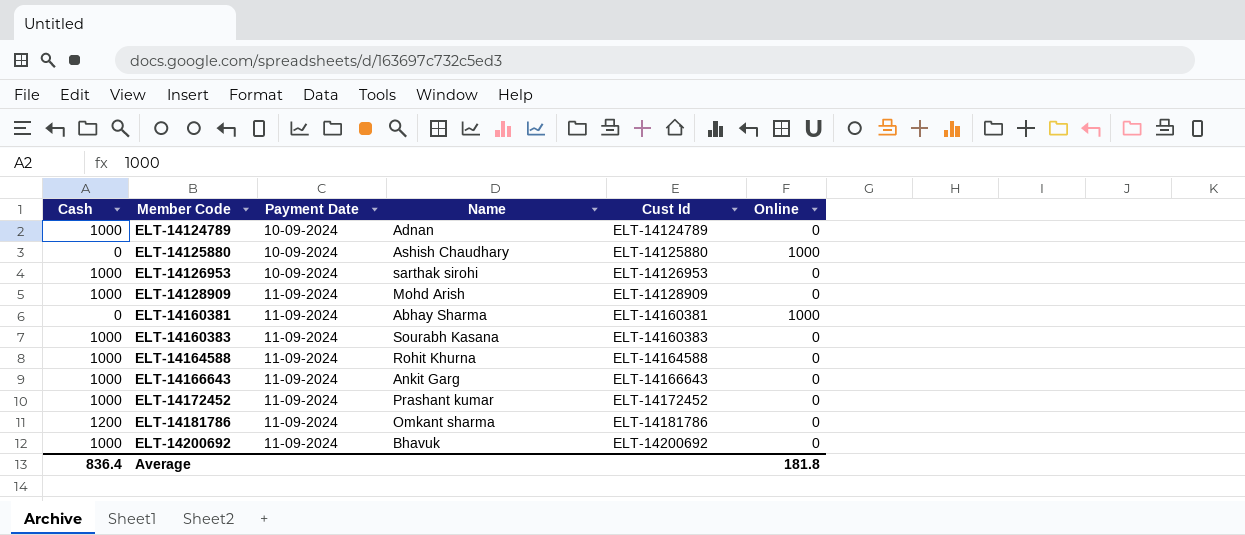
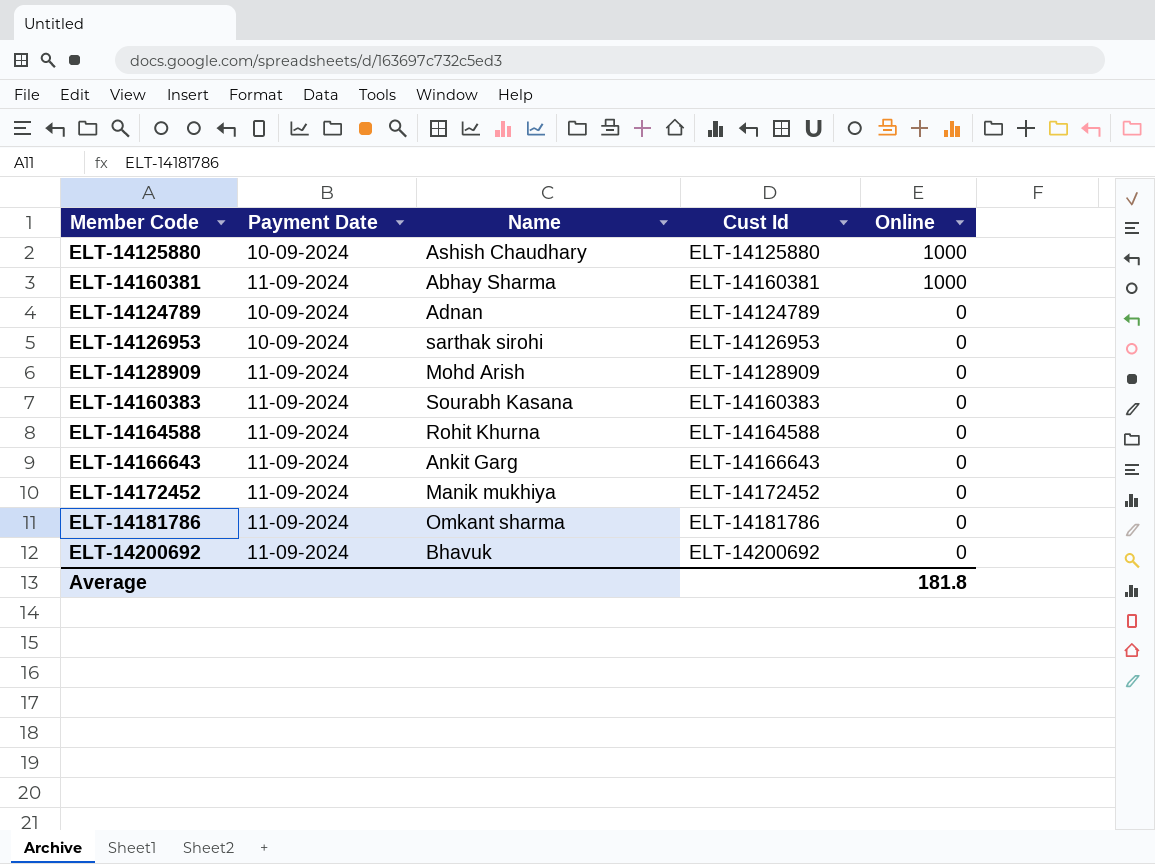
row order: Member Code ascending -> Online descending
column Cash | position: 1 -> none
ELT-14172452 | Name: Prashant kumar -> Manik mukhiya

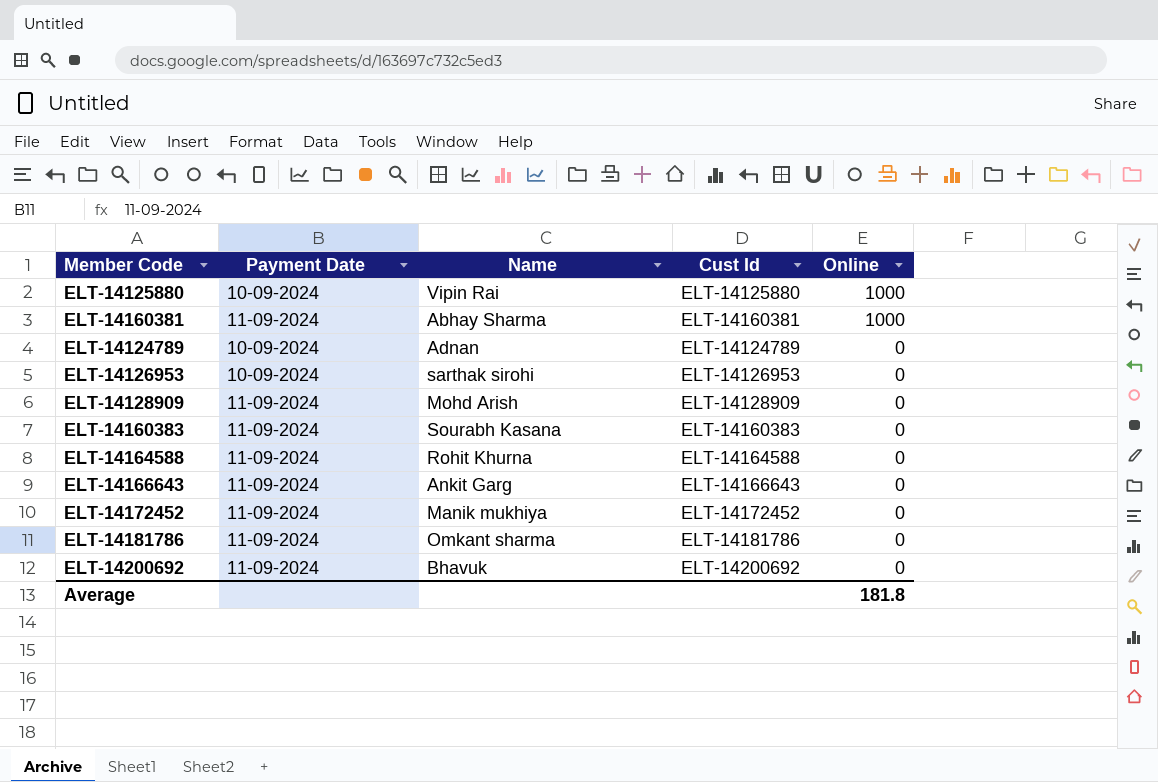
ELT-14125880 | Name: Ashish Chaudhary -> Vipin Rai

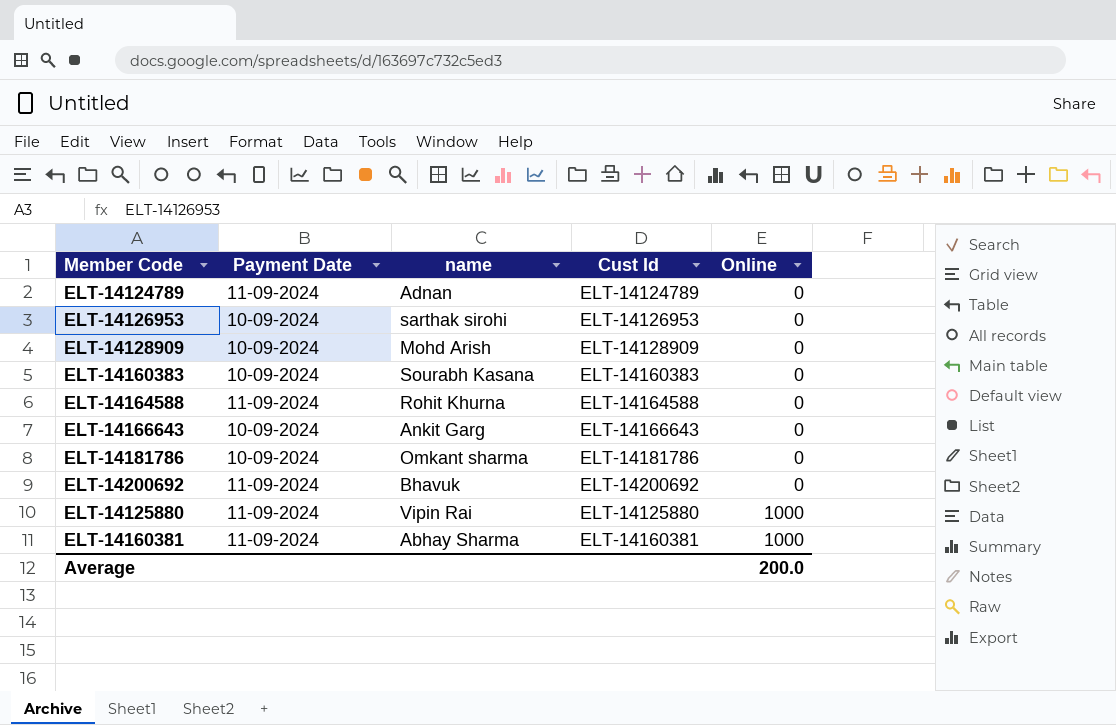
row order: Online descending -> Online ascending
column name: Name -> name
row ELT-14172452: 11-09-2024 | Manik mukhiya | ELT-14172452 | 0 -> none
ELT-14124789 | Payment Date: 10-09-2024 -> 11-09-2024
ELT-14128909 | Payment Date: 11-09-2024 -> 10-09-2024
ELT-14160383 | Payment Date: 11-09-2024 -> 10-09-2024
ELT-14166643 | Payment Date: 11-09-2024 -> 10-09-2024
ELT-14181786 | Payment Date: 11-09-2024 -> 10-09-2024
ELT-14125880 | Payment Date: 10-09-2024 -> 11-09-2024
Average | Online: 181.8 -> 200.0

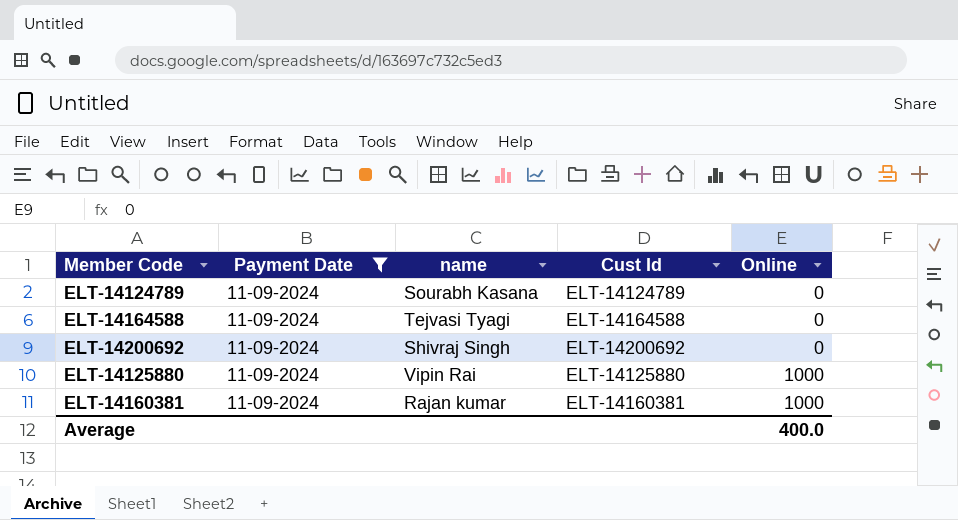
filter: none -> Payment Date = 11-09-2024
ELT-14124789 | name: Adnan -> Sourabh Kasana
ELT-14164588 | name: Rohit Khurna -> Tejvasi Tyagi
ELT-14200692 | name: Bhavuk -> Shivraj Singh
ELT-14160381 | name: Abhay Sharma -> Rajan kumar
Average | Online: 200.0 -> 400.0

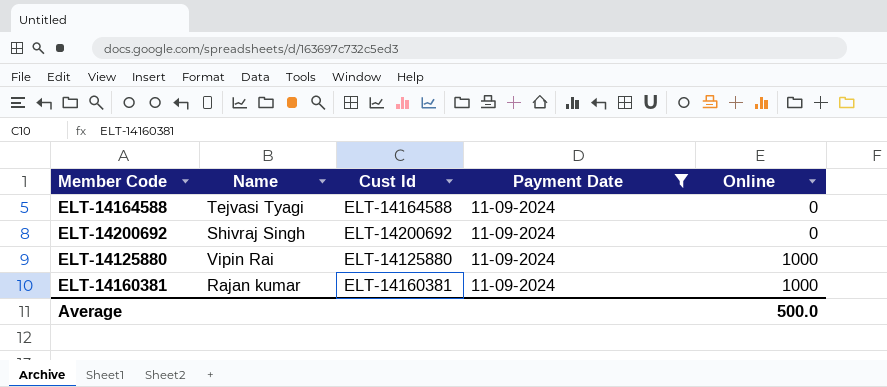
column name: name -> Name
column Payment Date | position: 2 -> 4
row ELT-14124789: 11-09-2024 | Sourabh Kasana | ELT-14124789 | 0 -> none
Average | Online: 400.0 -> 500.0

